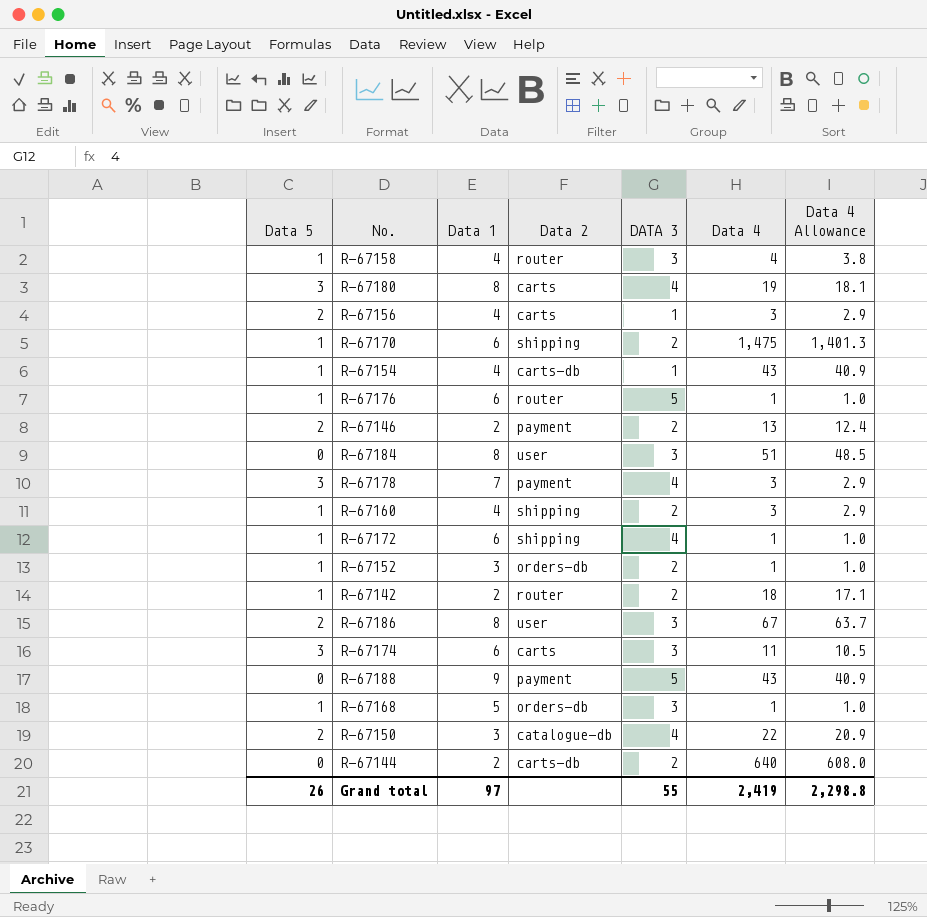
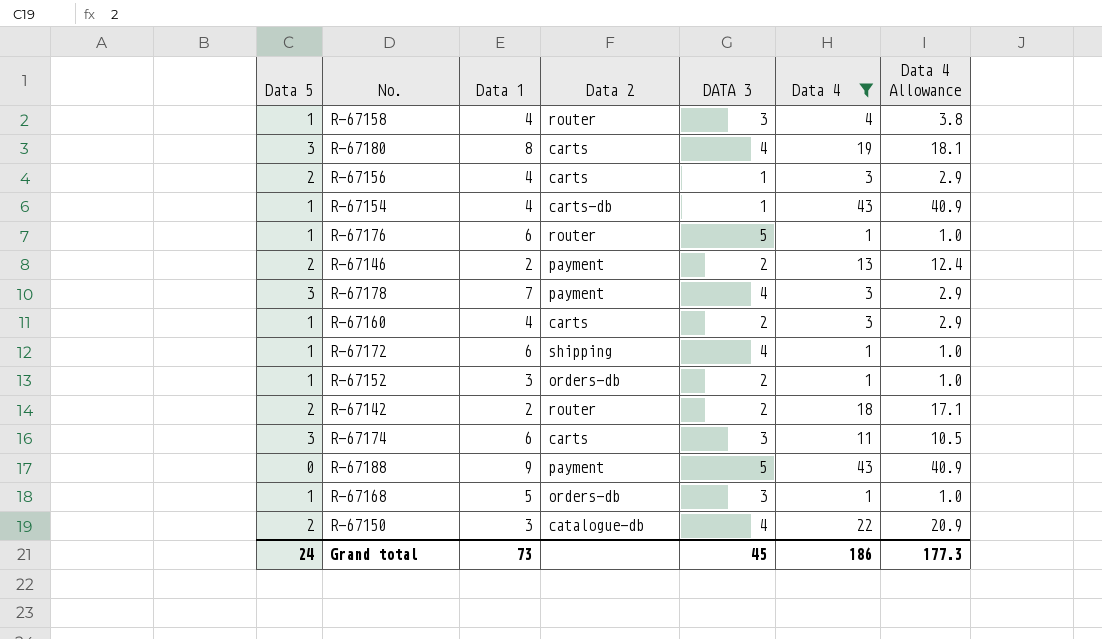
filter: none -> Data 4 <= 43
R-67160 | Data 2: shipping -> carts
R-67142 | Data 5: 1 -> 2
Grand total | Data 5: 26 -> 24
Grand total | Data 1: 97 -> 73
Grand total | DATA 3: 55 -> 45
Grand total | Data 4: 2,419 -> 186
Grand total | Data 4 Allowance: 2,298.8 -> 177.3

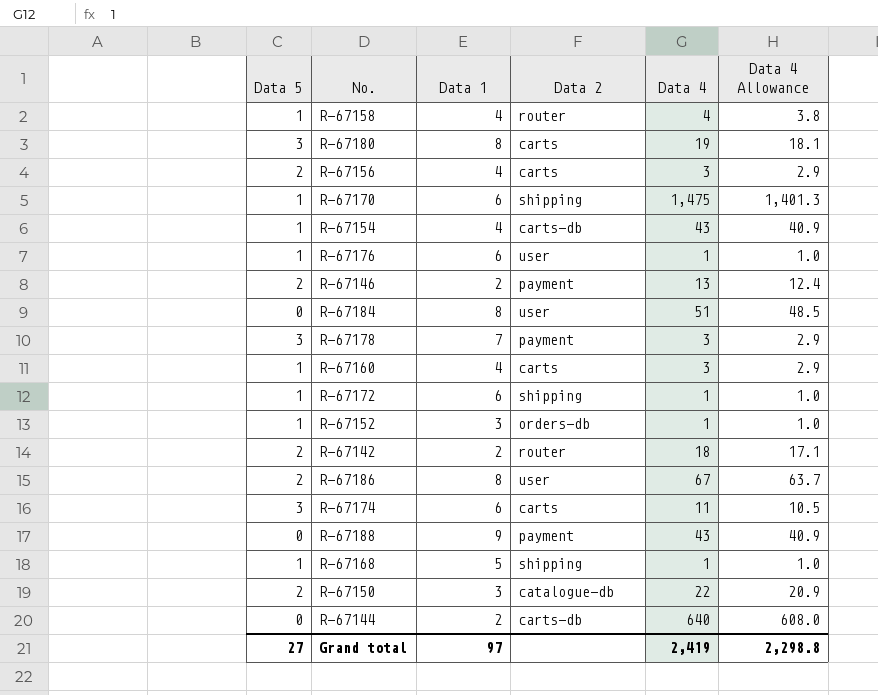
filter: Data 4 <= 43 -> none
column DATA 3 | position: 5 -> none
R-67176 | Data 2: router -> user
R-67168 | Data 2: orders-db -> shipping
Grand total | Data 5: 24 -> 27
Grand total | Data 1: 73 -> 97
Grand total | Data 4: 186 -> 2,419
Grand total | Data 4 Allowance: 177.3 -> 2,298.8

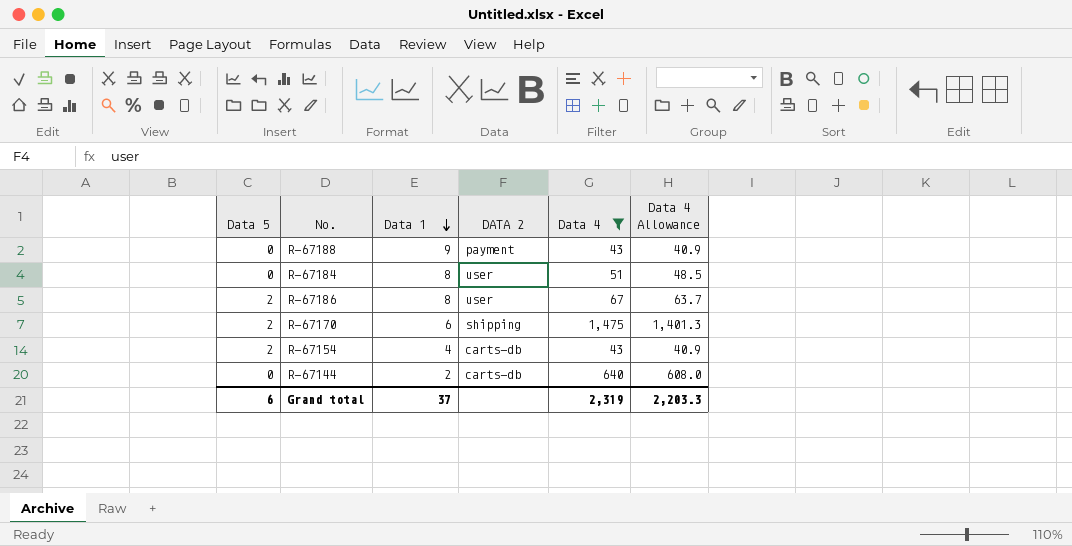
filter: none -> Data 4 >= 43
row order: none -> Data 1 descending
column name: Data 2 -> DATA 2
R-67170 | Data 5: 1 -> 2
R-67154 | Data 5: 1 -> 2
Grand total | Data 5: 27 -> 6
Grand total | Data 1: 97 -> 37
Grand total | Data 4: 2,419 -> 2,319
Grand total | Data 4 Allowance: 2,298.8 -> 2,203.3

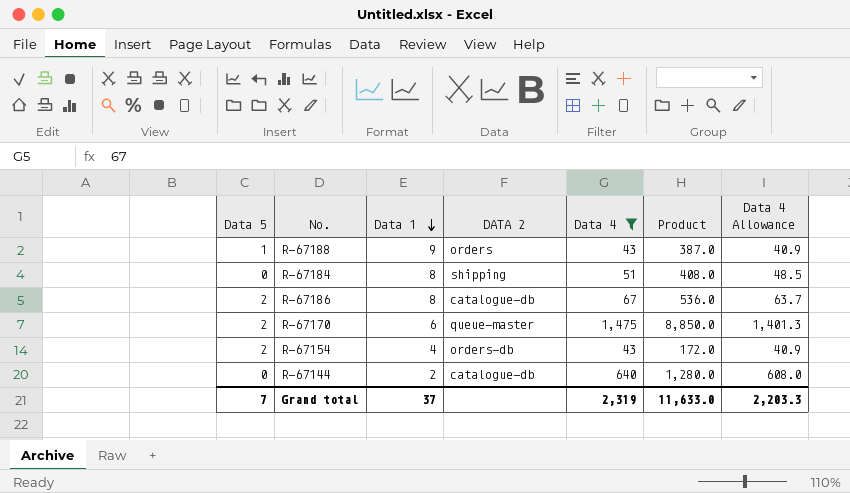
column Product | formula: none -> [Data 1] * [Data 4]
R-67188 | Data 5: 0 -> 1
R-67188 | DATA 2: payment -> orders
R-67184 | DATA 2: user -> shipping
R-67186 | DATA 2: user -> catalogue-db
R-67170 | DATA 2: shipping -> queue-master
R-67154 | DATA 2: carts-db -> orders-db
R-67144 | DATA 2: carts-db -> catalogue-db
Grand total | Data 5: 6 -> 7

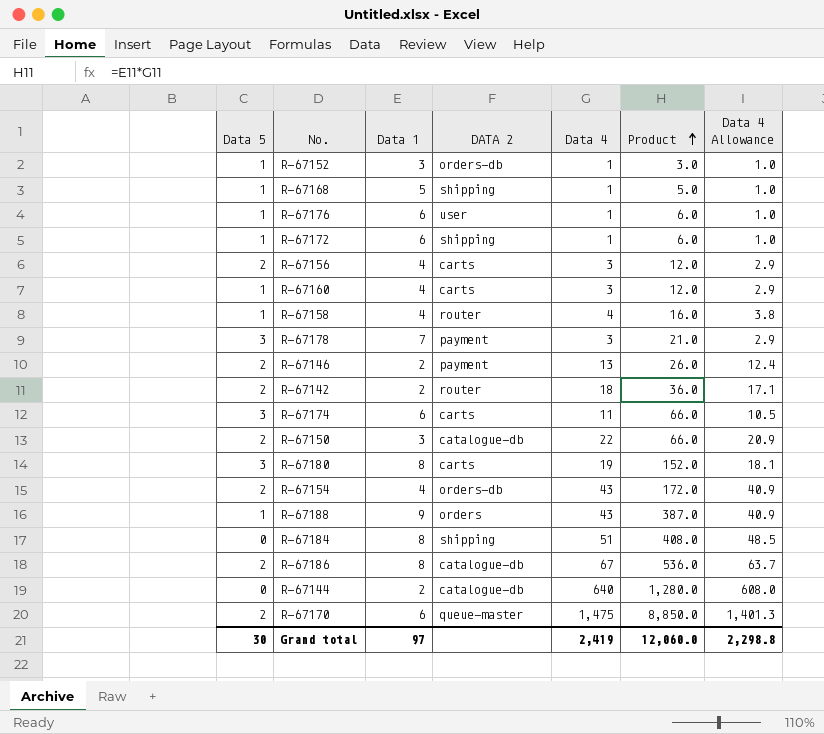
filter: Data 4 >= 43 -> none
row order: Data 1 descending -> Product ascending
Grand total | Data 5: 7 -> 30
Grand total | Data 1: 37 -> 97
Grand total | Data 4: 2,319 -> 2,419
Grand total | Product: 11,633.0 -> 12,060.0
Grand total | Data 4 Allowance: 2,203.3 -> 2,298.8

